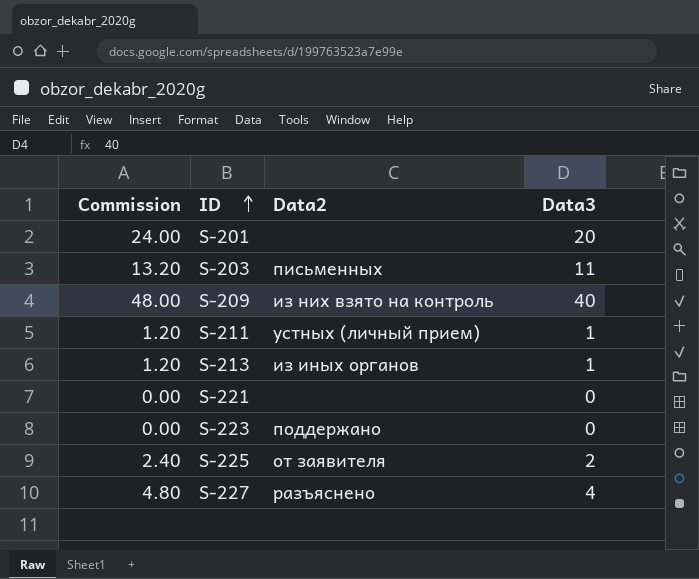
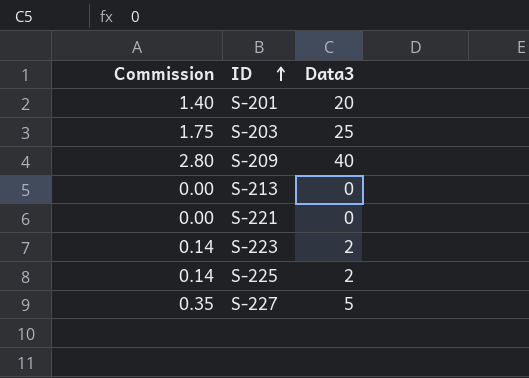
column Data2 | position: 3 -> none
column Commission | formula: [Data3] * 1.2 -> [Data3] * 0.07
row S-211: 1.20 | устных (личный прием) | 1 -> none
S-203 | Data3: 11 -> 25
S-213 | Data3: 1 -> 0
S-223 | Data3: 0 -> 2
S-227 | Data3: 4 -> 5

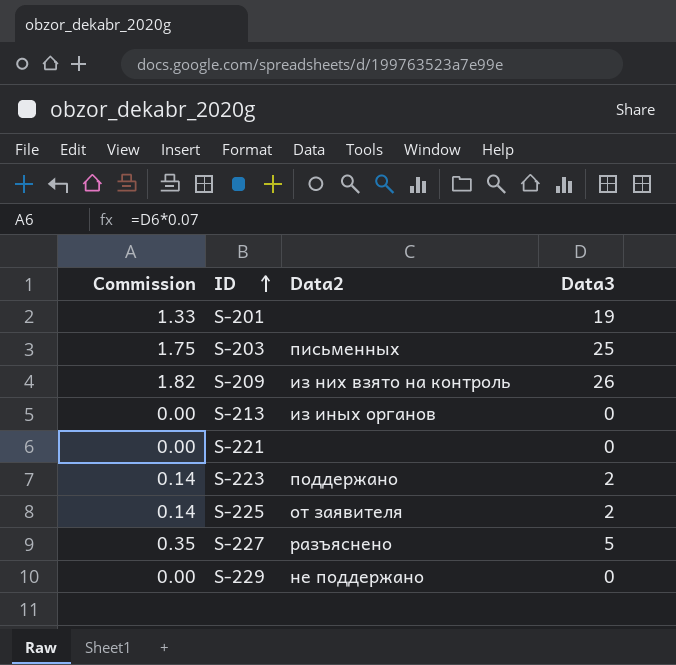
column Data2 | position: none -> 3
S-201 | Commission: 1.40 -> 1.33
S-201 | Data3: 20 -> 19
S-209 | Commission: 2.80 -> 1.82
S-209 | Data3: 40 -> 26
row S-229: none -> 0.00 | не поддержано | 0

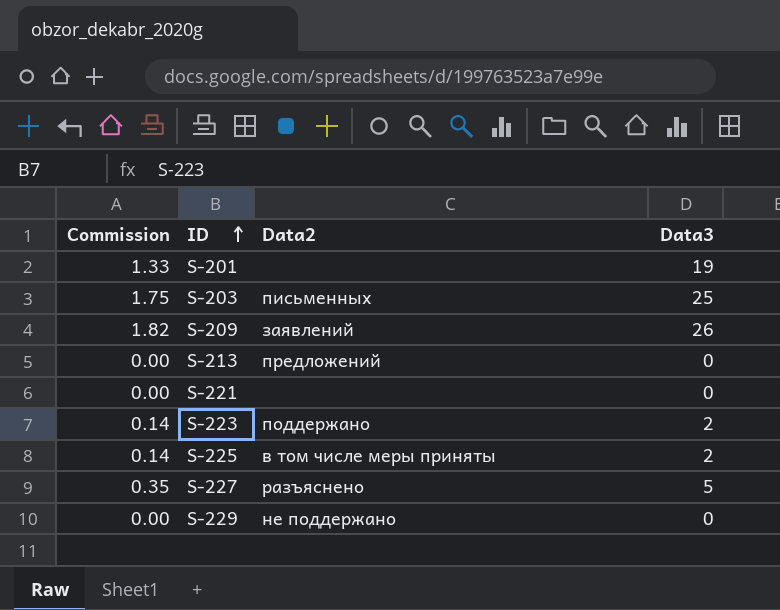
S-209 | Data2: из них взято на контроль -> заявлений
S-213 | Data2: из иных органов -> предложений
S-225 | Data2: от заявителя -> в том числе меры приняты

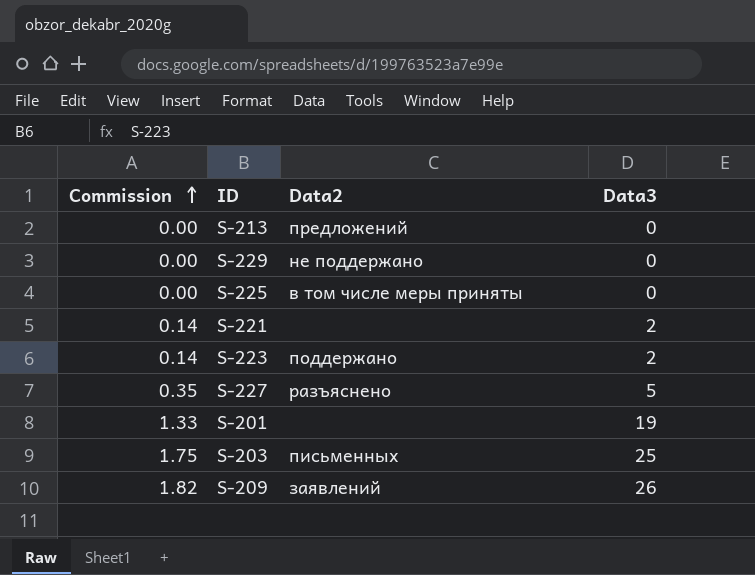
row order: ID ascending -> Commission ascending
S-225 | Commission: 0.14 -> 0.00
S-225 | Data3: 2 -> 0
S-221 | Commission: 0.00 -> 0.14
S-221 | Data3: 0 -> 2

